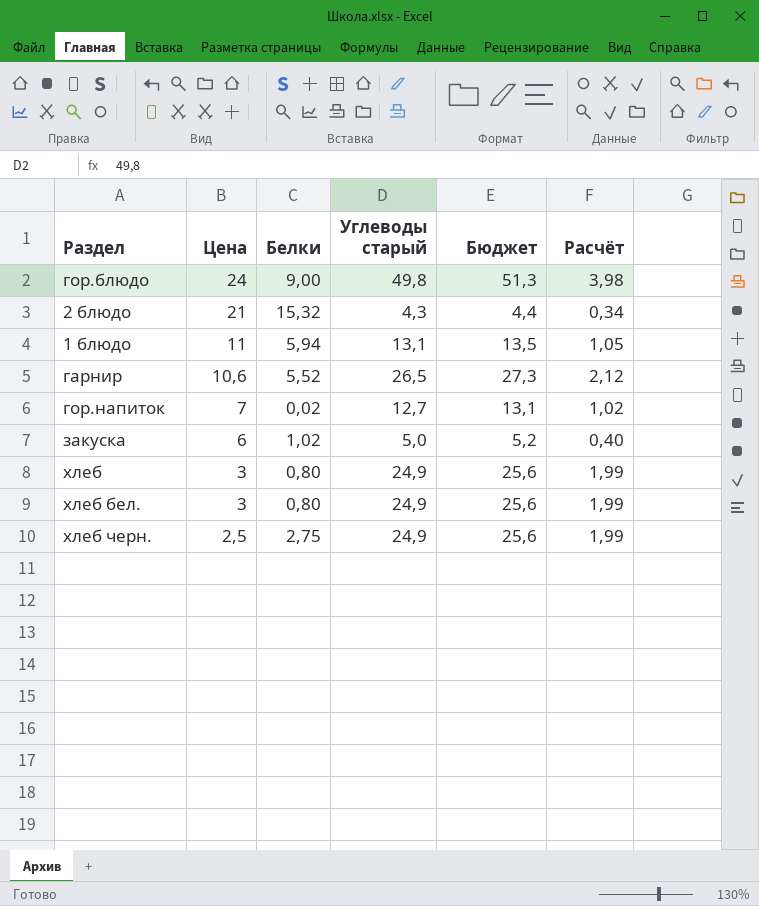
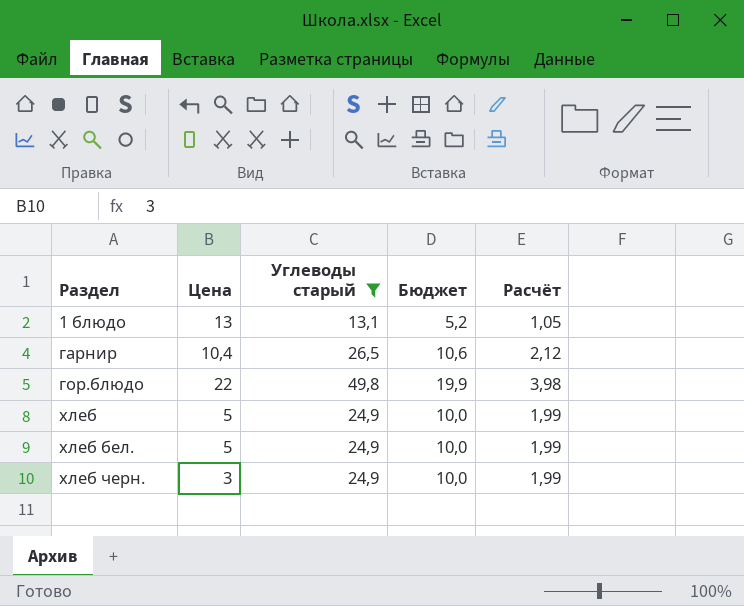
filter: none -> Углеводы старый >= 13,1
row order: Цена descending -> Раздел ascending
column Белки | position: 3 -> none
column Бюджет | formula: [Углеводы старый] * 1,03 -> [Углеводы старый] * 0,4
1 блюдо | Цена: 11 -> 13
гарнир | Цена: 10,6 -> 10,4
гор.блюдо | Цена: 24 -> 22
хлеб | Цена: 3 -> 5
хлеб бел. | Цена: 3 -> 5
хлеб черн. | Цена: 2,5 -> 3

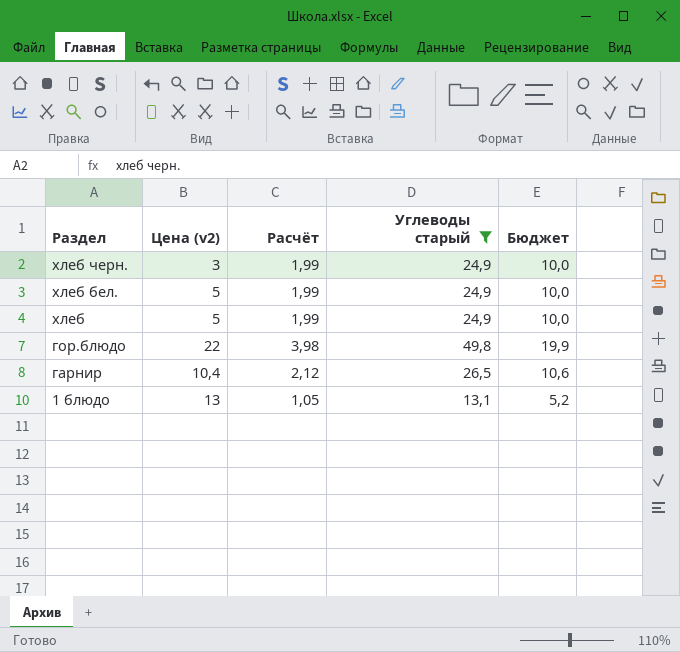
row order: Раздел ascending -> Раздел descending
column name: Цена -> Цена (v2)
column Расчёт | position: 5 -> 3

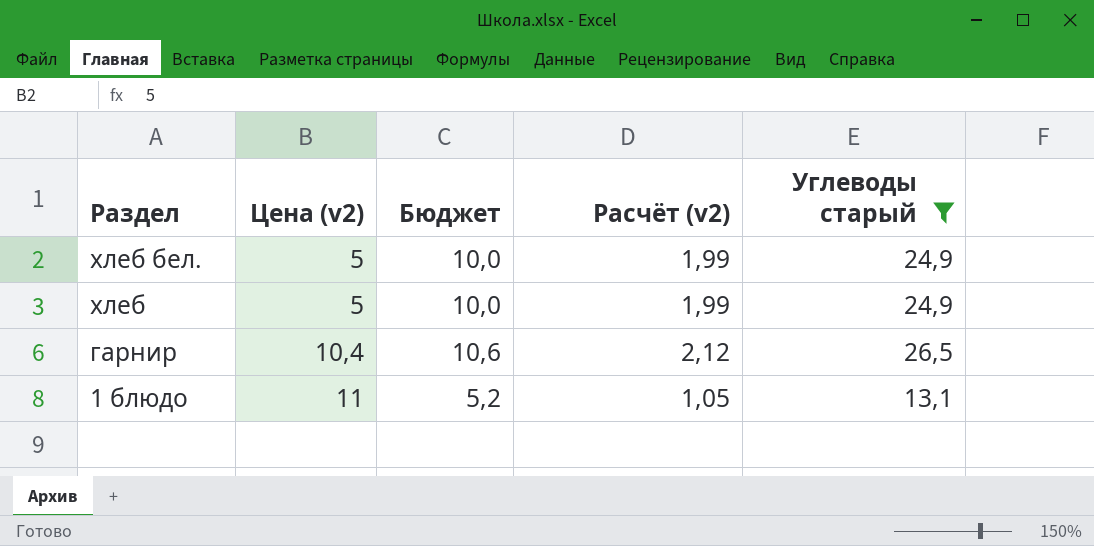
column Бюджет | position: 5 -> 3
column name: Расчёт -> Расчёт (v2)
row хлеб черн.: 3 | 1,99 | 24,9 | 10,0 -> none
row гор.блюдо: 22 | 3,98 | 49,8 | 19,9 -> none
1 блюдо | Цена (v2): 13 -> 11

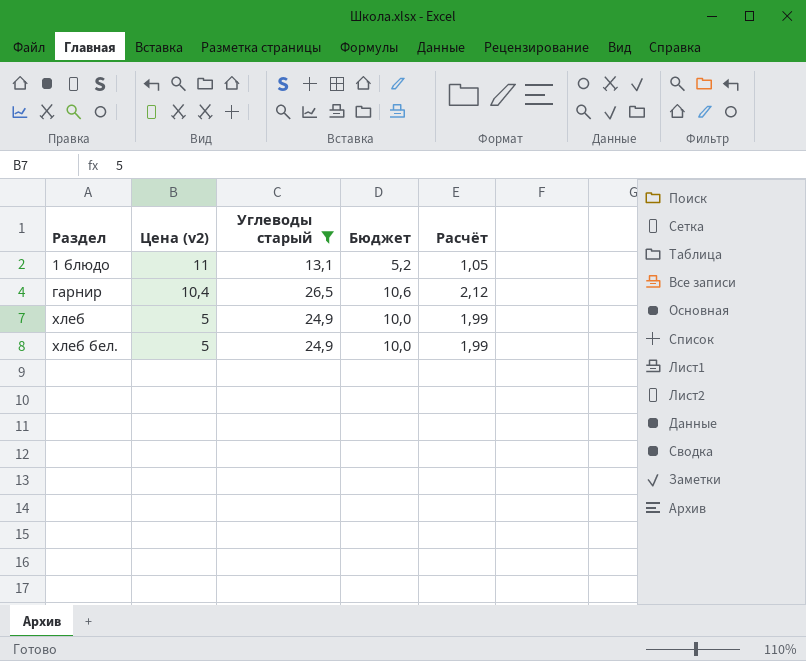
row order: Раздел descending -> Раздел ascending
column Углеводы старый | position: 5 -> 3
column name: Расчёт (v2) -> Расчёт

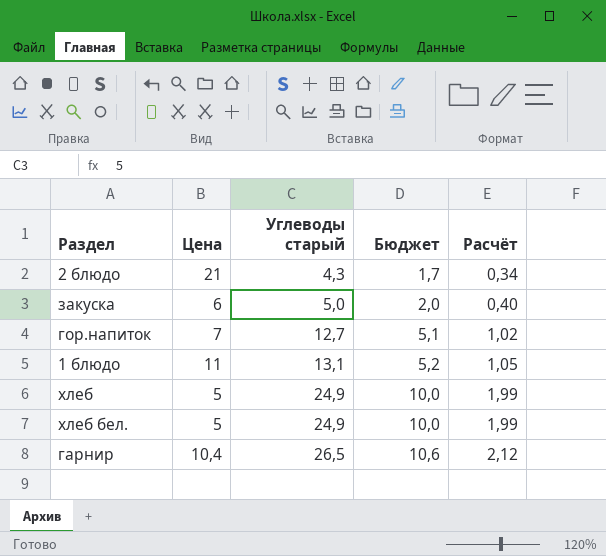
filter: Углеводы старый >= 13,1 -> none
row order: Раздел ascending -> Углеводы старый ascending
column name: Цена (v2) -> Цена

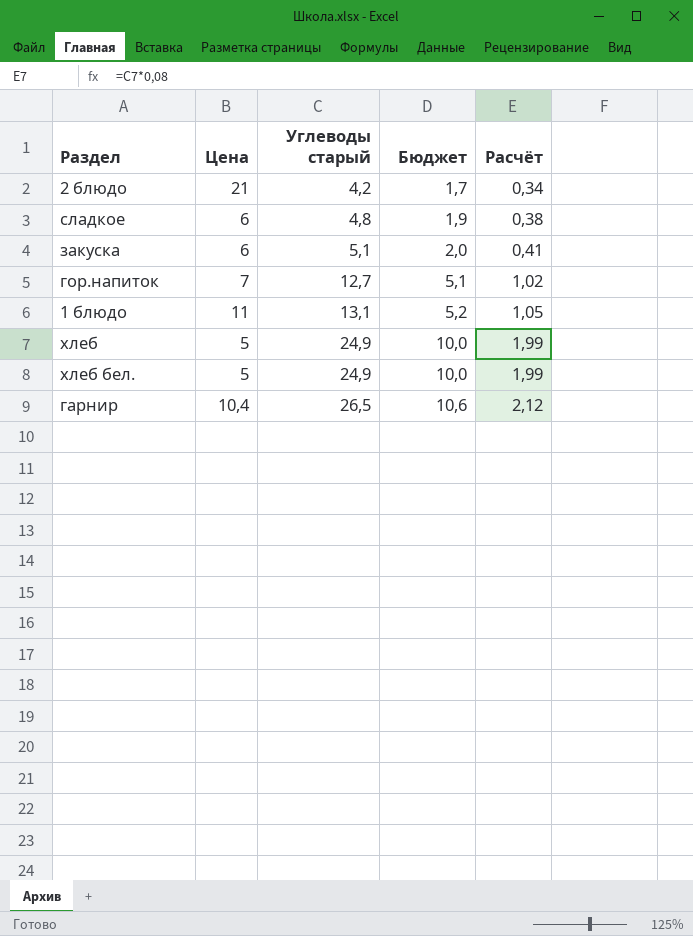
2 блюдо | Углеводы старый: 4,3 -> 4,2
row сладкое: none -> 6 | 4,8 | 1,9 | 0,38
закуска | Углеводы старый: 5,0 -> 5,1
закуска | Расчёт: 0,40 -> 0,41

